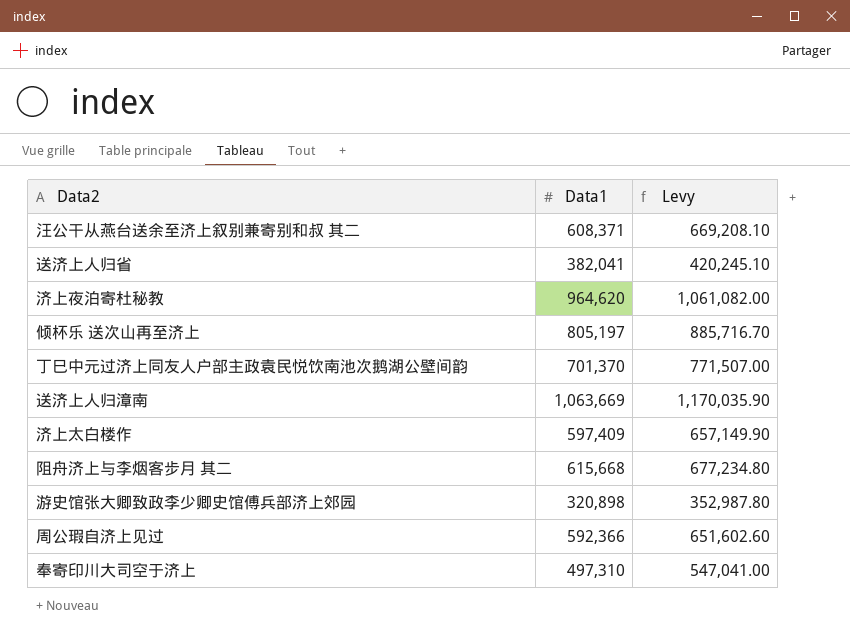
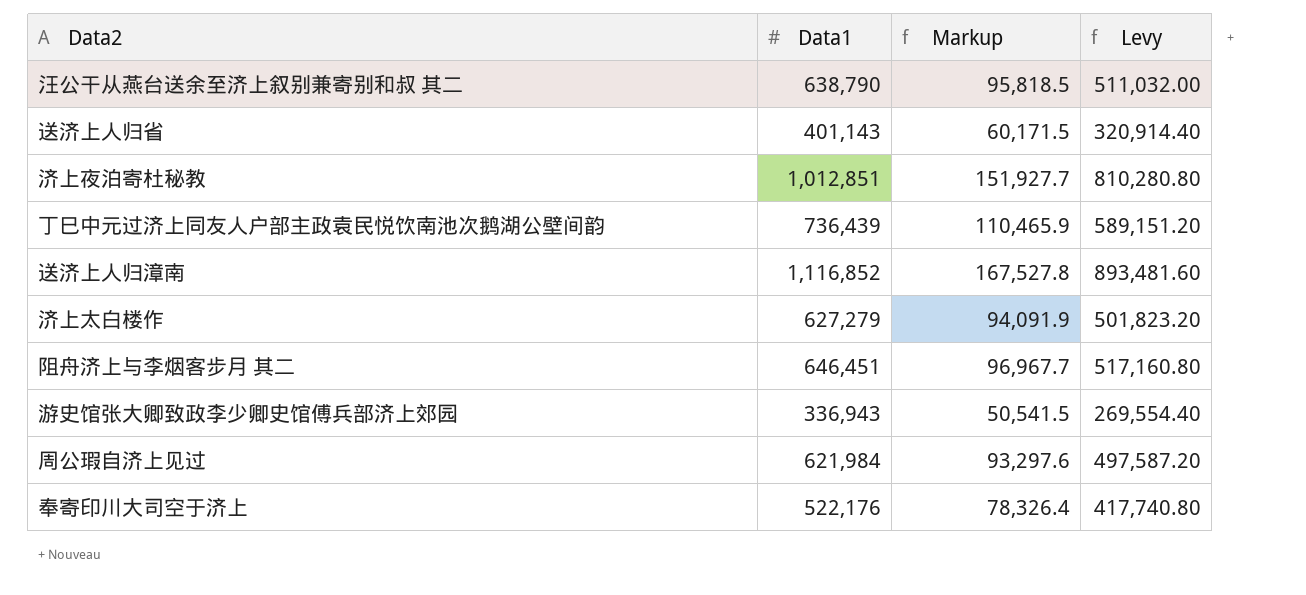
column Markup | formula: none -> [Data1] * 0.15
column Levy | formula: [Data1] * 1.1 -> [Data1] * 0.8
row 倾杯乐 送次山再至济上: 805,197 | 885,716.70 -> none
汪公干从燕台送余至济上叙别兼寄别和叔 其二 | Data1: 608,371 -> 638,790
送济上人归省 | Data1: 382,041 -> 401,143
济上夜泊寄杜秘教 | Data1: 964,620 -> 1,012,851
丁巳中元过济上同友人户部主政袁民悦饮南池次鹅湖公壁间韵 | Data1: 701,370 -> 736,439
送济上人归漳南 | Data1: 1,063,669 -> 1,116,852
济上太白楼作 | Data1: 597,409 -> 627,279
阻舟济上与李烟客步月 其二 | Data1: 615,668 -> 646,451
游史馆张大卿致政李少卿史馆傅兵部济上郊园 | Data1: 320,898 -> 336,943
周公瑕自济上见过 | Data1: 592,366 -> 621,984
奉寄印川大司空于济上 | Data1: 497,310 -> 522,176

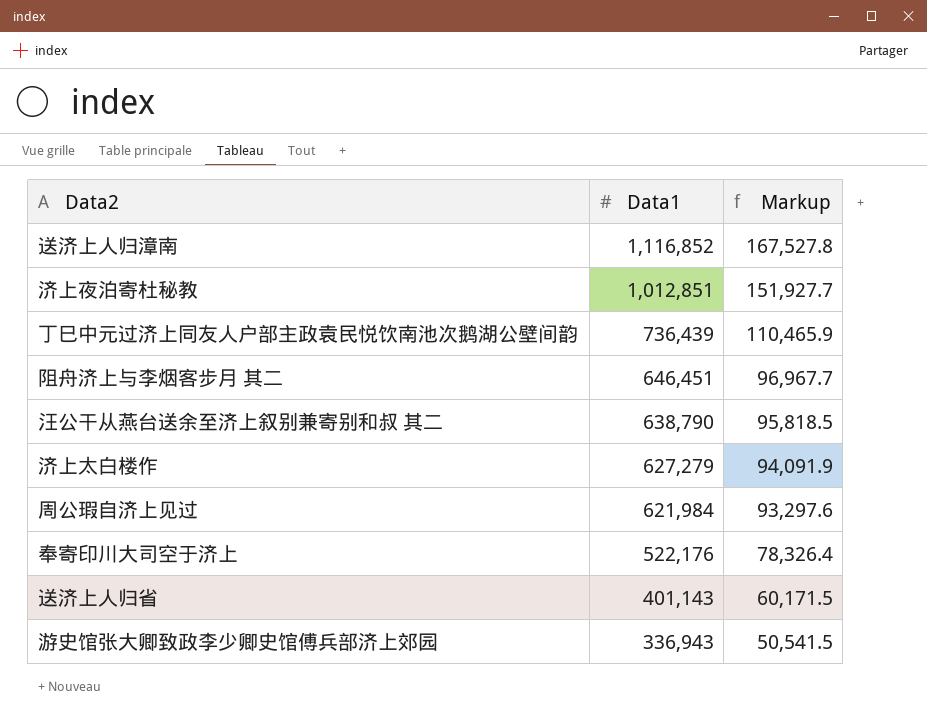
row order: none -> Data1 descending
column Levy | formula: [Data1] * 0.8 -> none

